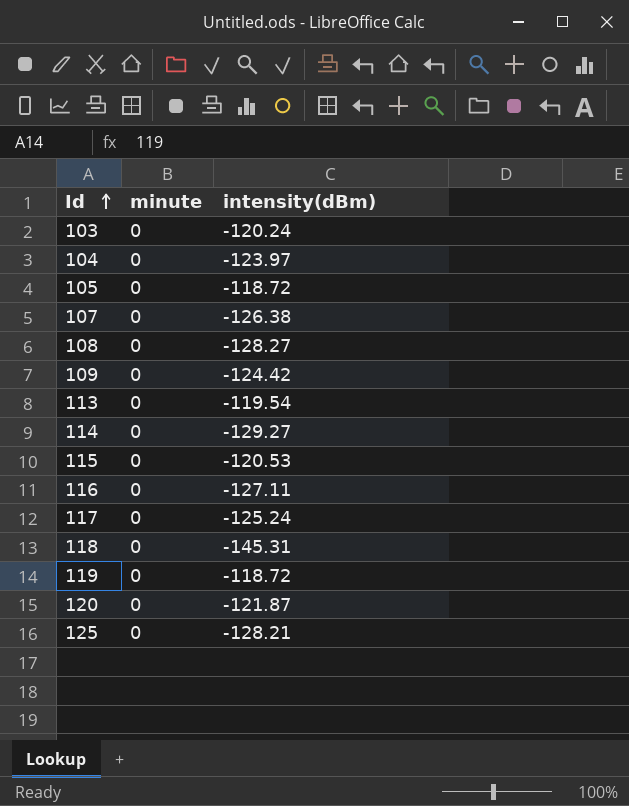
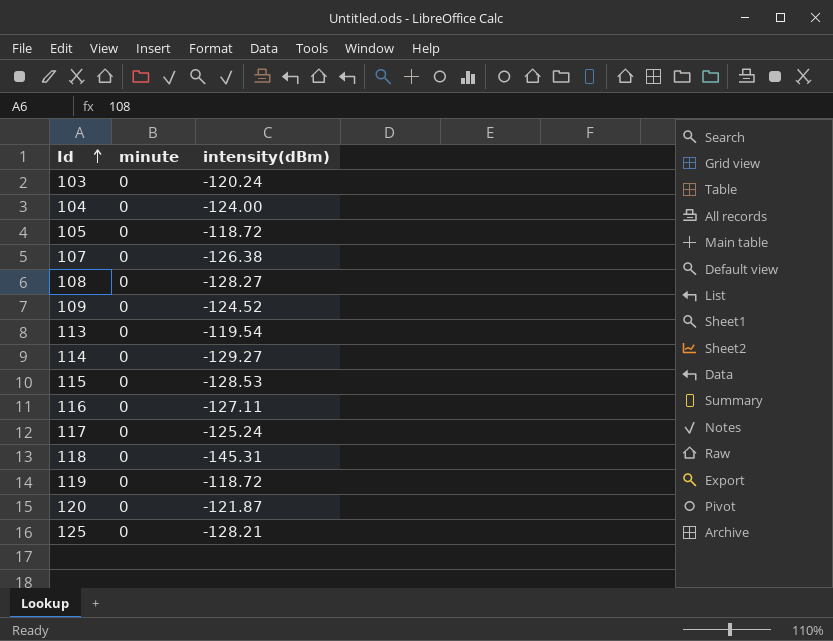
104 | intensity(dBm): -123.97 -> -124.00
109 | intensity(dBm): -124.42 -> -124.52
115 | intensity(dBm): -120.53 -> -128.53

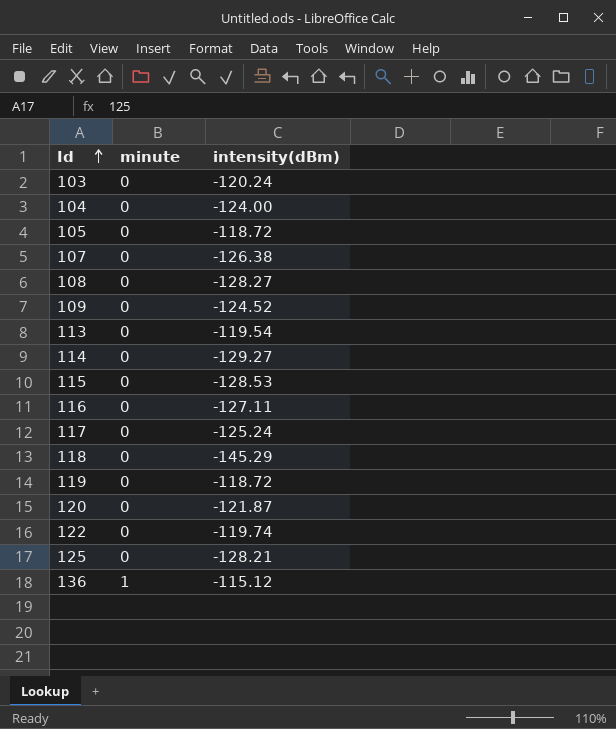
118 | intensity(dBm): -145.31 -> -145.29
row 122: none -> 0 | -119.74
row 136: none -> 1 | -115.12

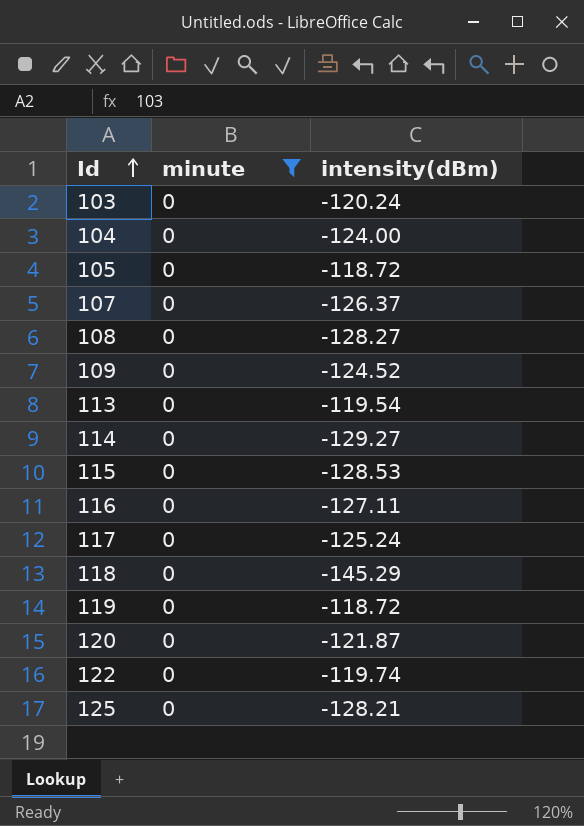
filter: none -> minute = 0
107 | intensity(dBm): -126.38 -> -126.37

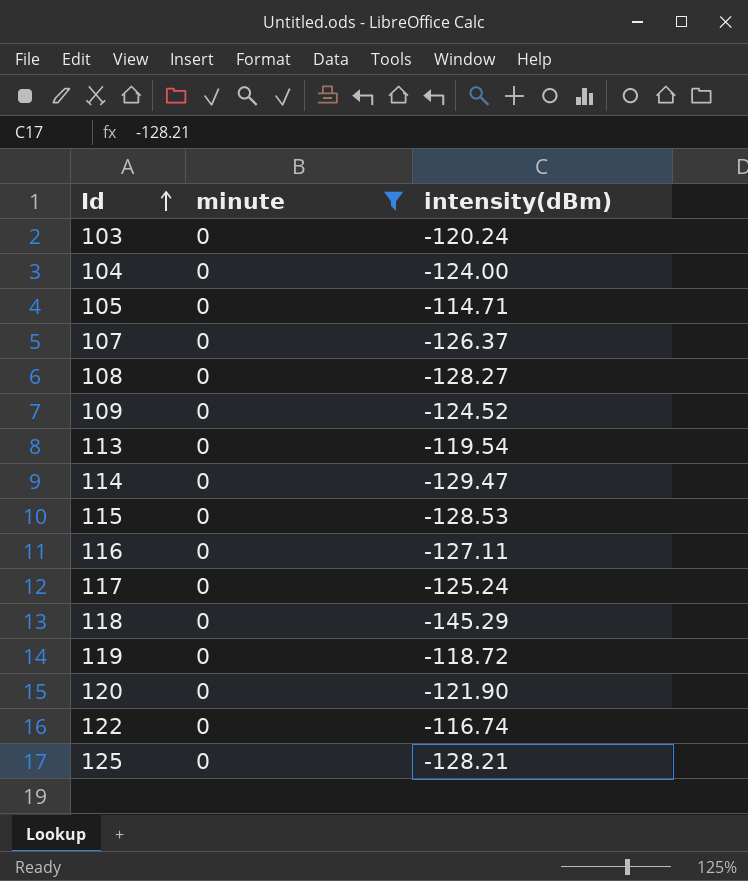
105 | intensity(dBm): -118.72 -> -114.71
114 | intensity(dBm): -129.27 -> -129.47
120 | intensity(dBm): -121.87 -> -121.90
122 | intensity(dBm): -119.74 -> -116.74

